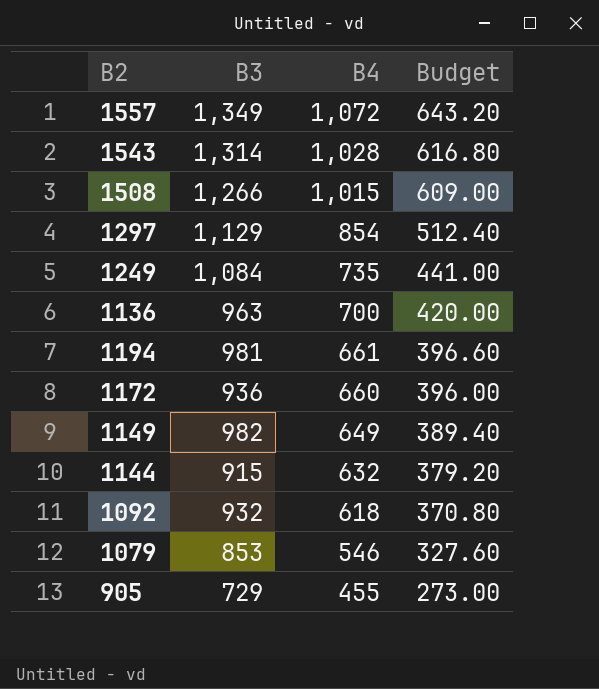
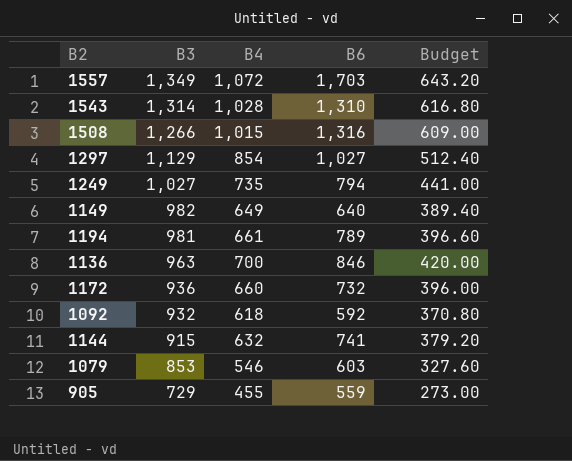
row order: B4 descending -> B3 descending
column B6 | position: none -> 4
1249 | B3: 1,084 -> 1,027

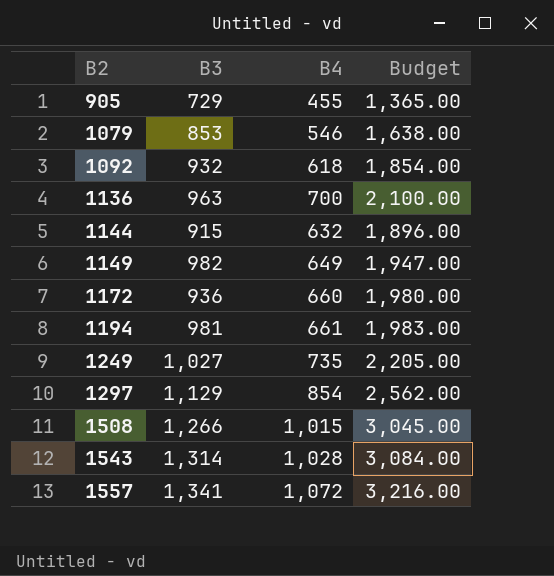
row order: B3 descending -> B2 ascending
column B6 | position: 4 -> none
column Budget | formula: [B4] * 0.6 -> [B4] * 3
1557 | B3: 1,349 -> 1,341

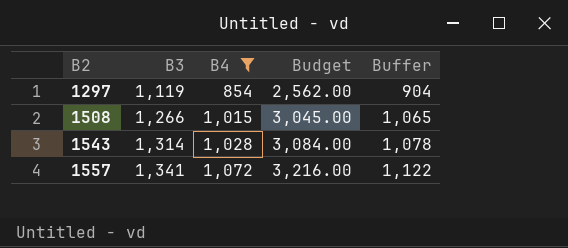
filter: none -> B4 >= 854
column Buffer | formula: none -> [B4] + 50
1297 | B3: 1,129 -> 1,119

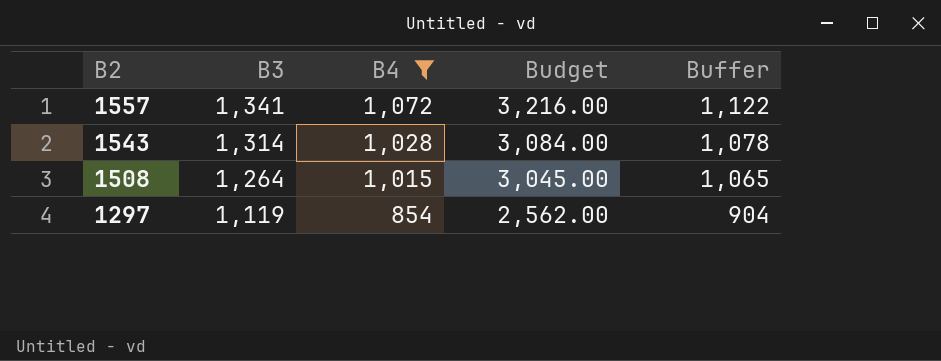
row order: B2 ascending -> B2 descending
1508 | B3: 1,266 -> 1,264

